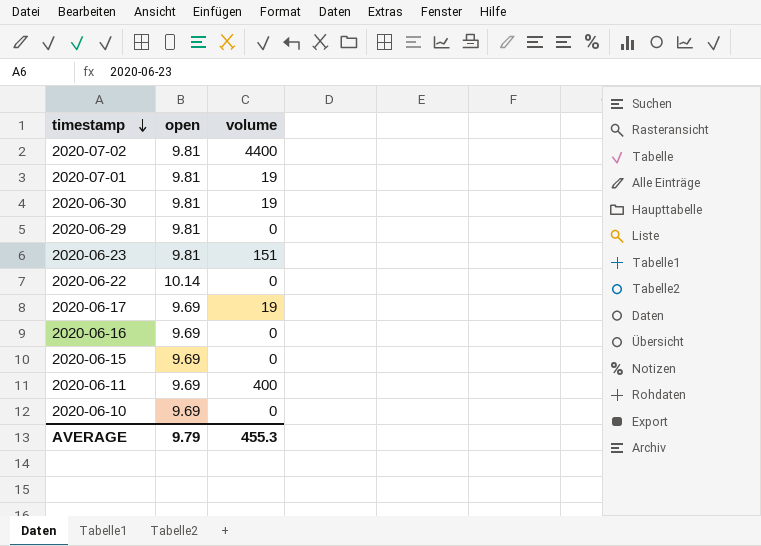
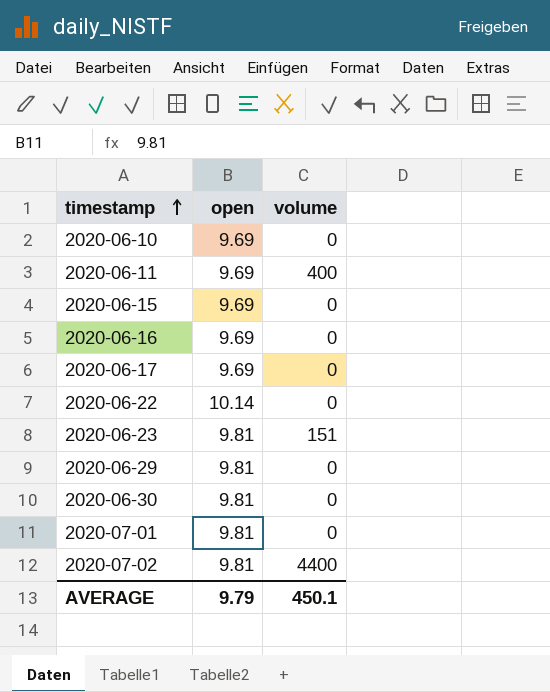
row order: timestamp descending -> timestamp ascending
2020-06-17 | volume: 19 -> 0
2020-06-30 | volume: 19 -> 0
2020-07-01 | volume: 19 -> 0
AVERAGE | volume: 455.3 -> 450.1

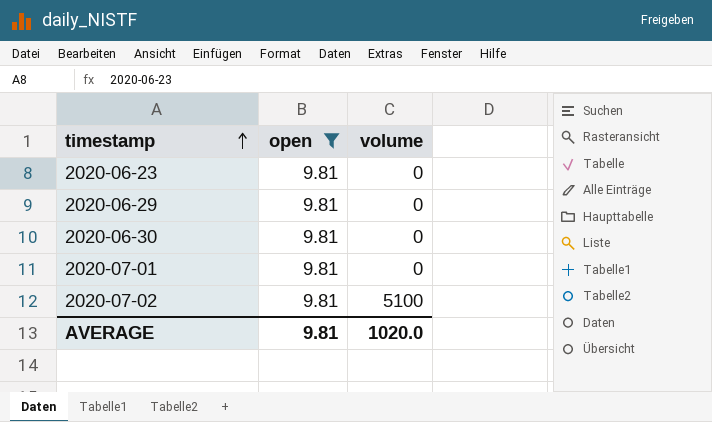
filter: none -> open = 9.81
2020-06-23 | volume: 151 -> 0
2020-07-02 | volume: 4400 -> 5100
AVERAGE | open: 9.79 -> 9.81
AVERAGE | volume: 450.1 -> 1020.0

